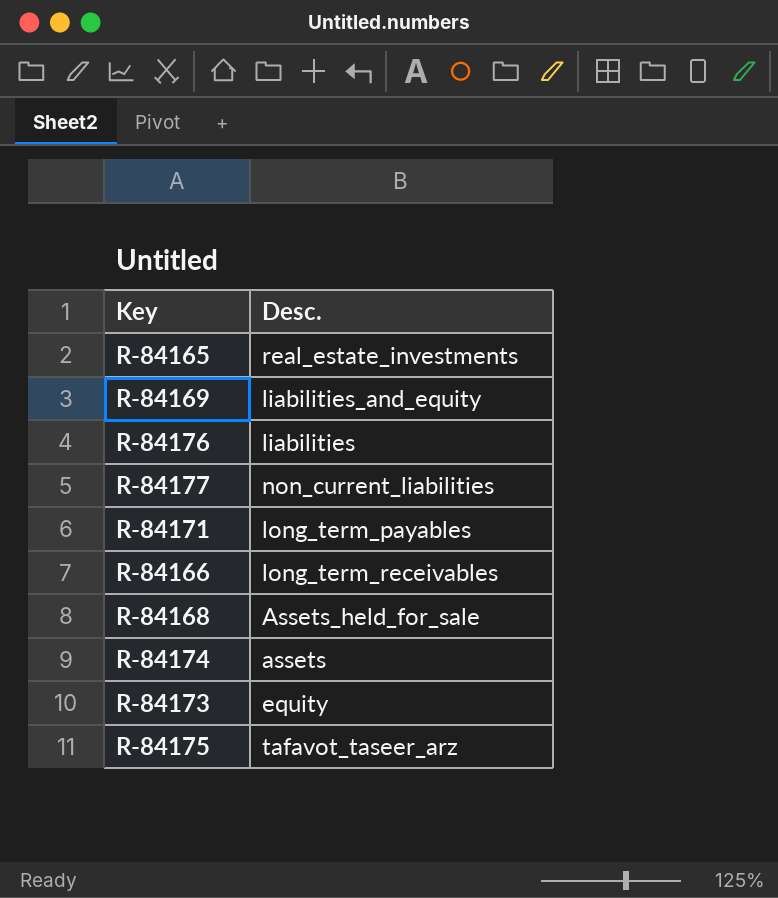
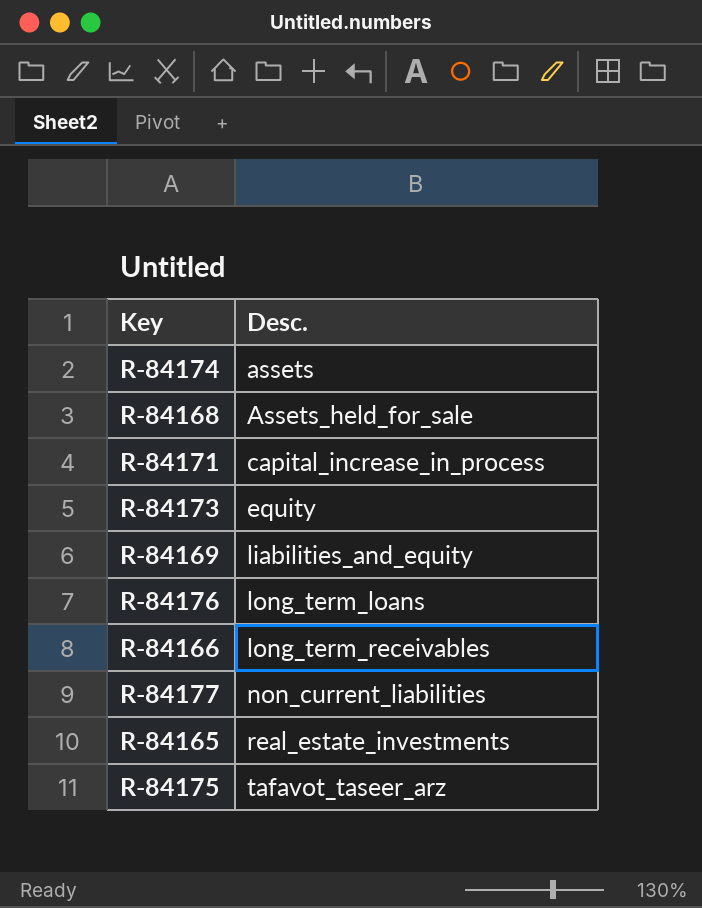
row order: none -> Desc. ascending
R-84171 | Desc.: long_term_payables -> capital_increase_in_process
R-84176 | Desc.: liabilities -> long_term_loans

